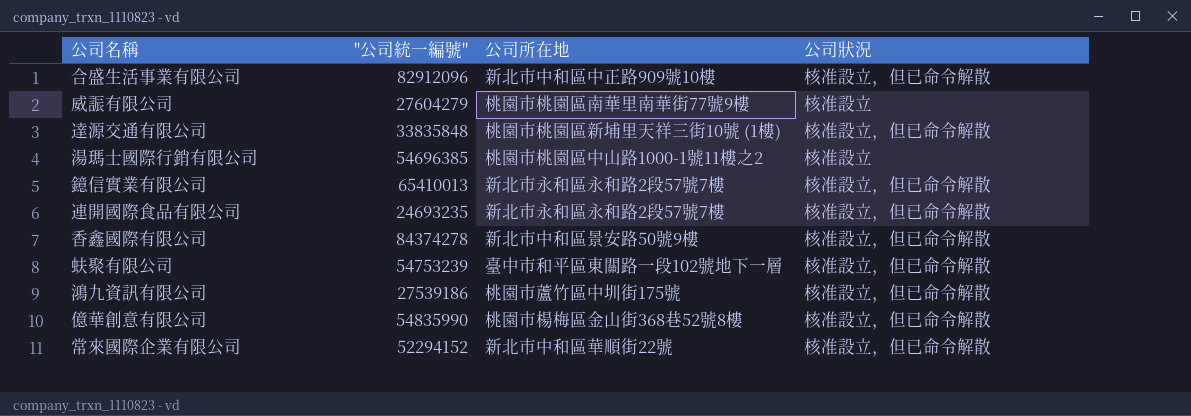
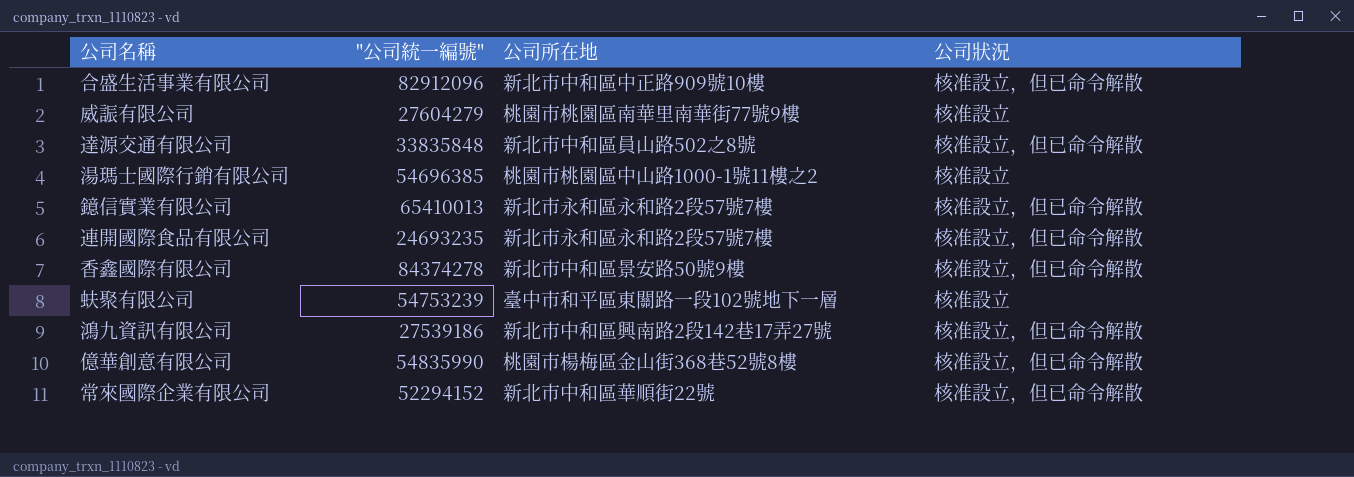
達源交通有限公司 | 公司所在地: 桃園市桃園區新埔里天祥三街10號 (1樓) -> 新北市中和區員山路502之8號
蚨聚有限公司 | 公司狀況: 核准設立，但已命令解散 -> 核准設立
鴻九資訊有限公司 | 公司所在地: 桃園市蘆竹區中圳街175號 -> 新北市中和區興南路2段142巷17弄27號

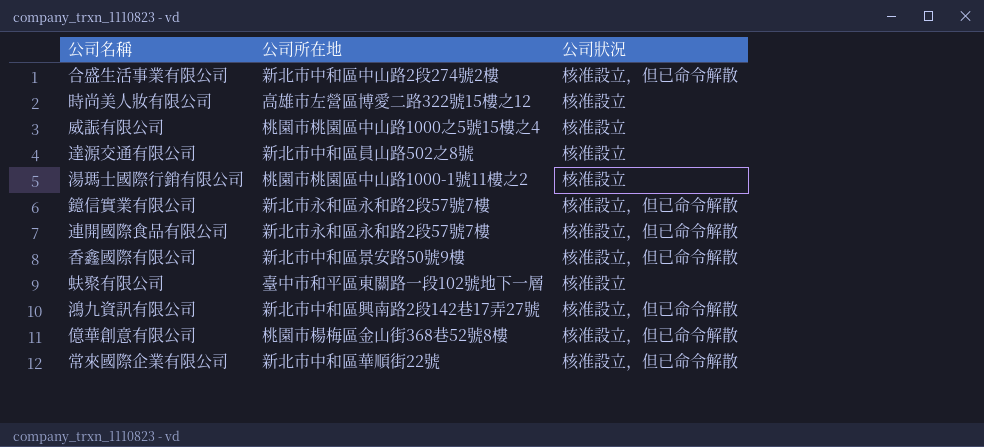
column "公司統一編號" | position: 2 -> none
合盛生活事業有限公司 | 公司所在地: 新北市中和區中正路909號10樓 -> 新北市中和區中山路2段274號2樓
row 時尚美人妝有限公司: none -> 高雄市左營區博愛二路322號15樓之12 | 核准設立
威誫有限公司 | 公司所在地: 桃園市桃園區南華里南華街77號9樓 -> 桃園市桃園區中山路1000之5號15樓之4
達源交通有限公司 | 公司狀況: 核准設立，但已命令解散 -> 核准設立

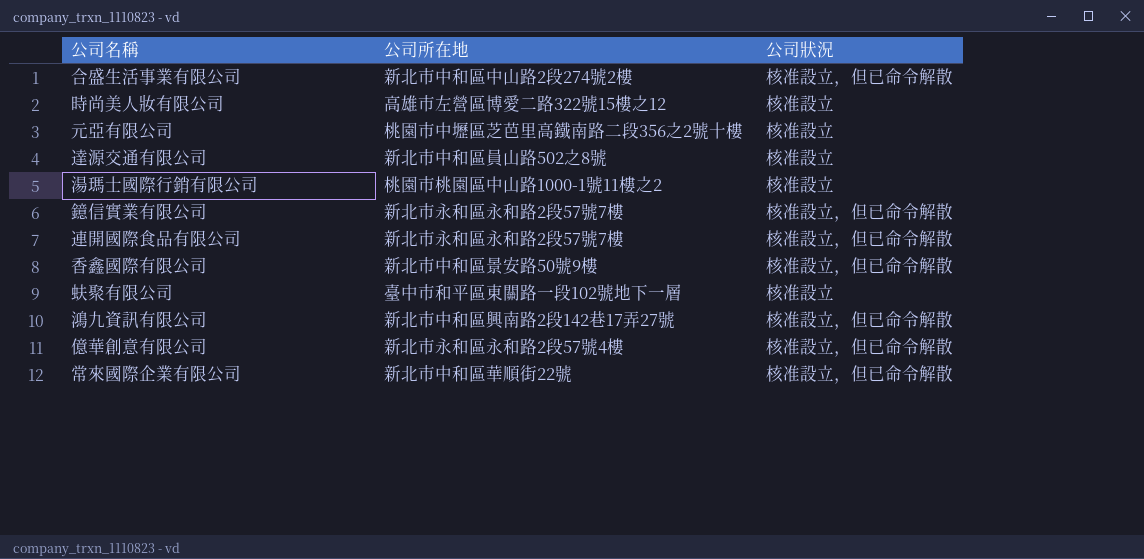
row 威誫有限公司: 桃園市桃園區中山路1000之5號15樓之4 | 核准設立 -> none
row 元亞有限公司: none -> 桃園市中壢區芝芭里高鐵南路二段356之2號十樓 | 核准設立
億華創意有限公司 | 公司所在地: 桃園市楊梅區金山街368巷52號8樓 -> 新北市永和區永和路2段57號4樓

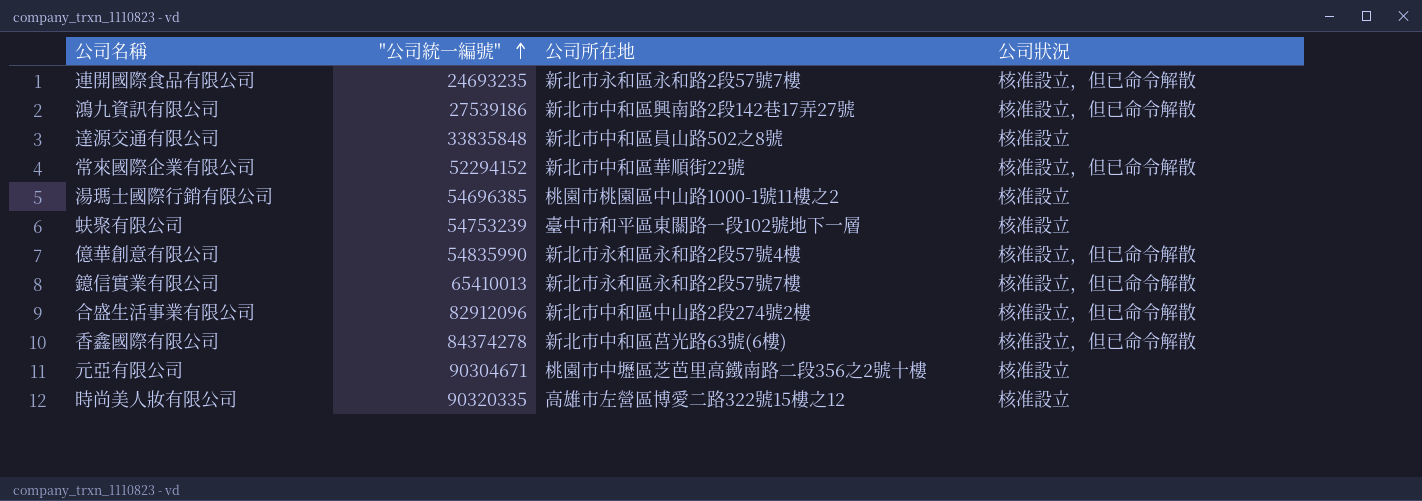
row order: none -> "公司統一編號" ascending
column "公司統一編號" | position: none -> 2
香鑫國際有限公司 | 公司所在地: 新北市中和區景安路50號9樓 -> 新北市中和區莒光路63號(6樓)

